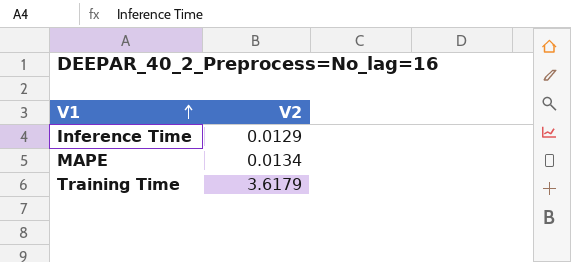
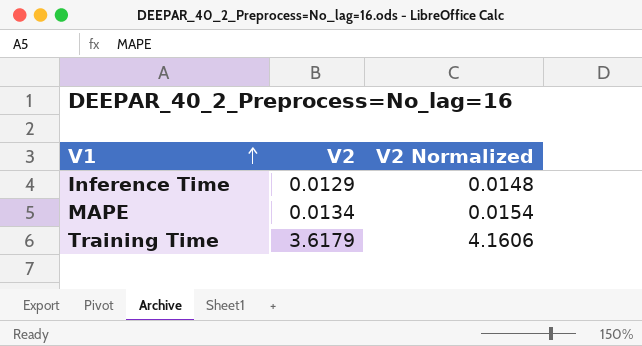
column V2 Normalized | formula: none -> [V2] * 1.15

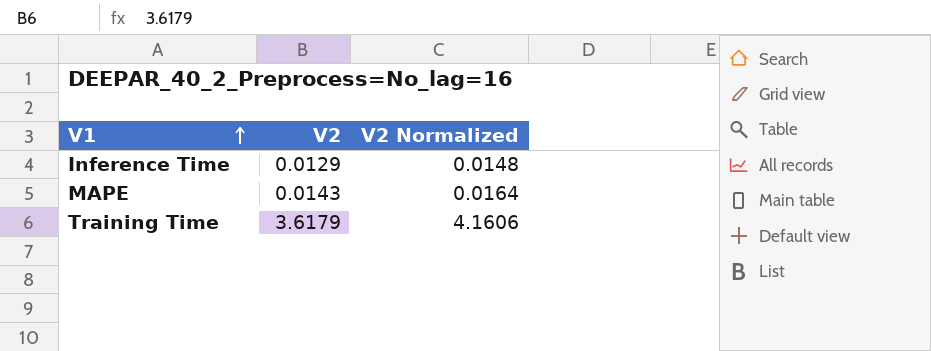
MAPE | V2: 0.0134 -> 0.0143
MAPE | V2 Normalized: 0.0154 -> 0.0164

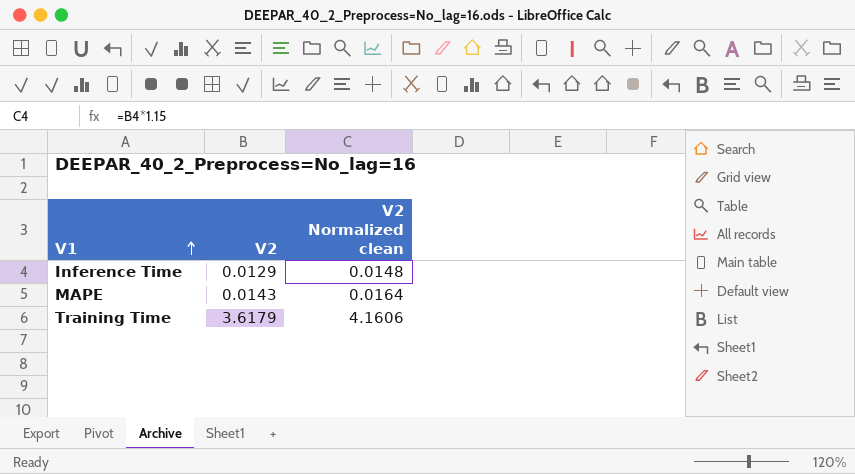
column name: V2 Normalized -> V2 Normalized clean

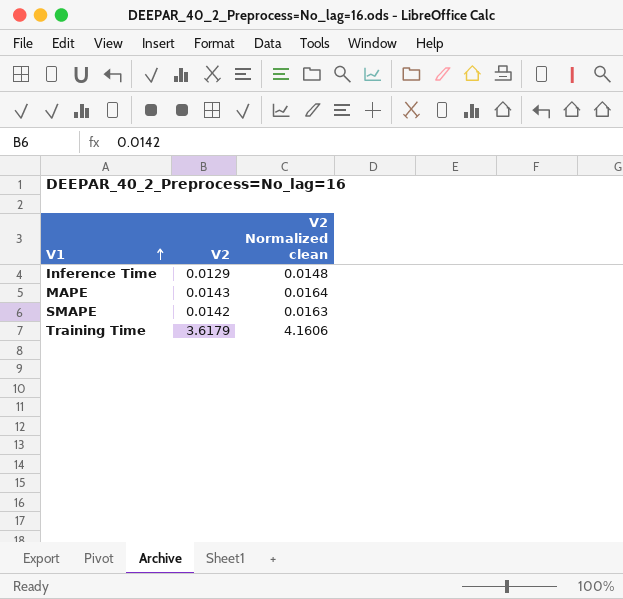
row SMAPE: none -> 0.0142 | 0.0163

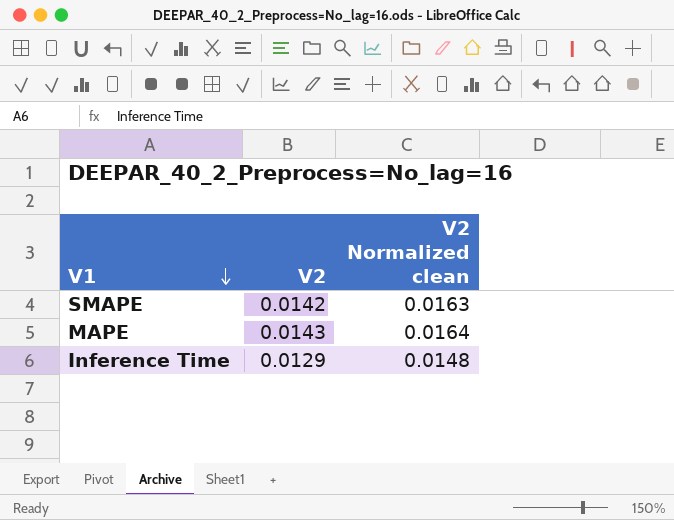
row order: V1 ascending -> V1 descending
row Training Time: 3.6179 | 4.1606 -> none

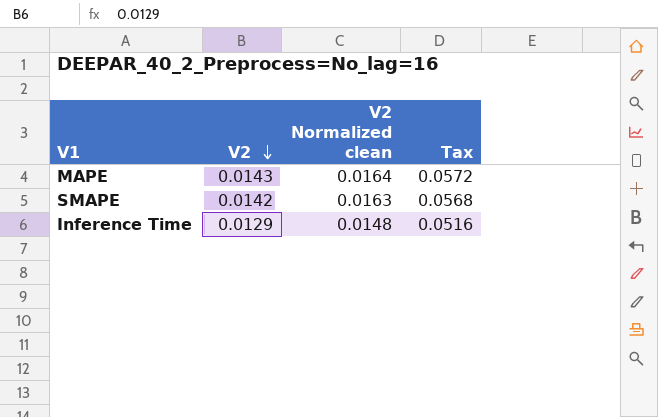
row order: V1 descending -> V2 descending
column Tax | formula: none -> [V2] * 4

